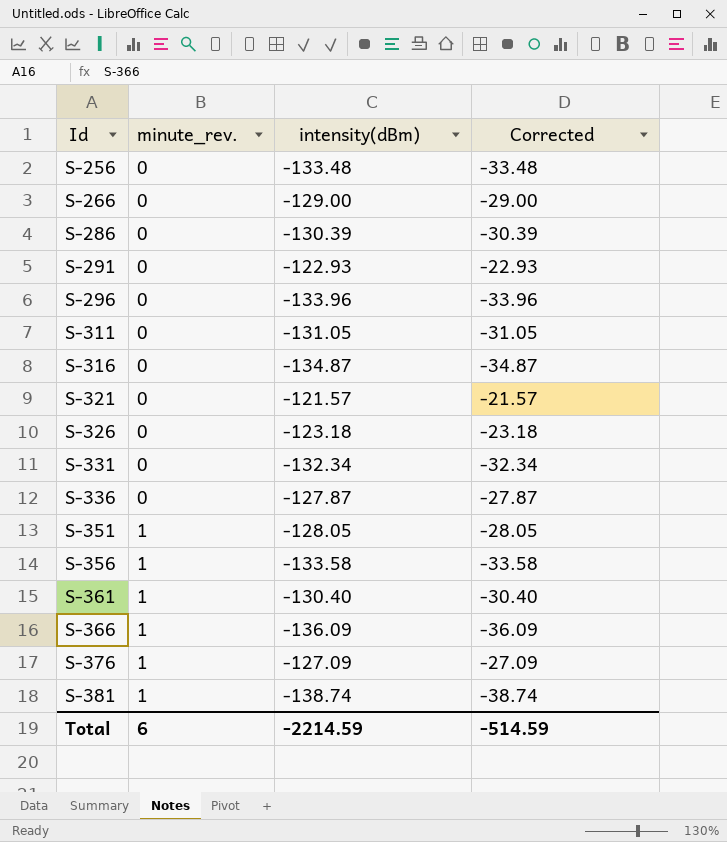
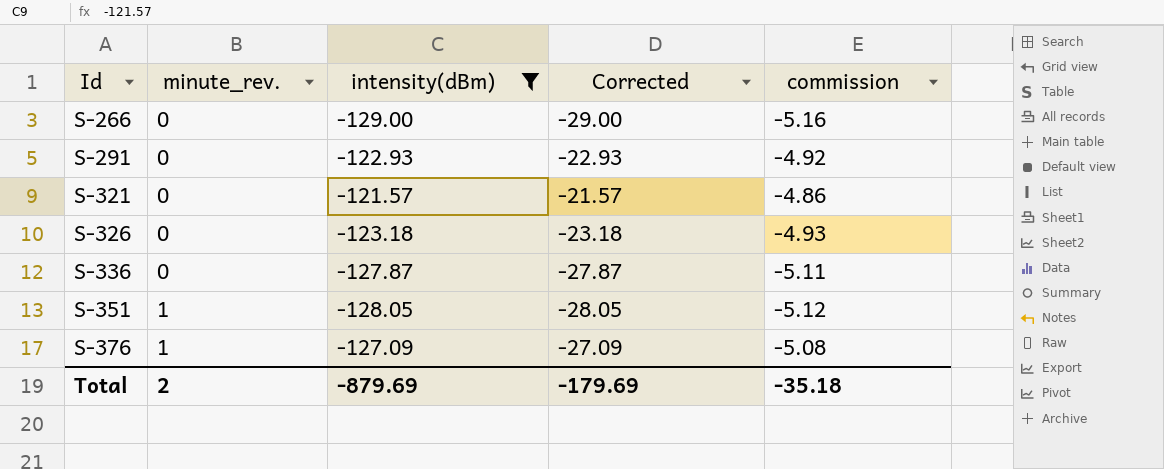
filter: none -> intensity(dBm) >= -129.00
column commission | formula: none -> [intensity(dBm)] * 0.04
Total | minute_rev.: 6 -> 2
Total | intensity(dBm): -2214.59 -> -879.69
Total | Corrected: -514.59 -> -179.69

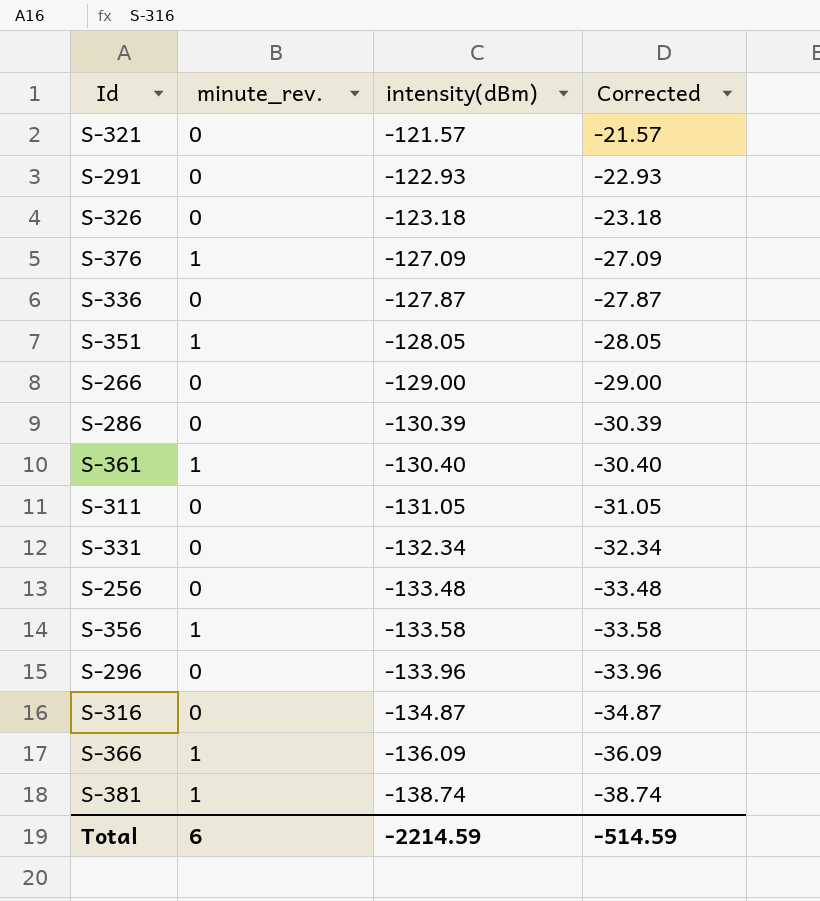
filter: intensity(dBm) >= -129.00 -> none
row order: Id ascending -> intensity(dBm) descending
column commission | formula: [intensity(dBm)] * 0.04 -> none
Total | minute_rev.: 2 -> 6
Total | intensity(dBm): -879.69 -> -2214.59
Total | Corrected: -179.69 -> -514.59

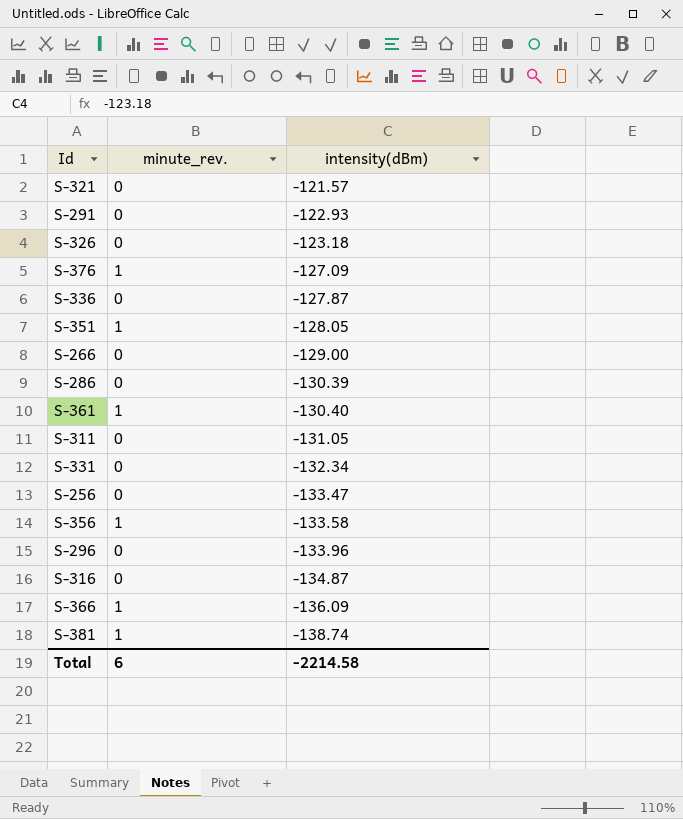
column Corrected | formula: [intensity(dBm)] + 100 -> none
S-256 | intensity(dBm): -133.48 -> -133.47
Total | intensity(dBm): -2214.59 -> -2214.58

